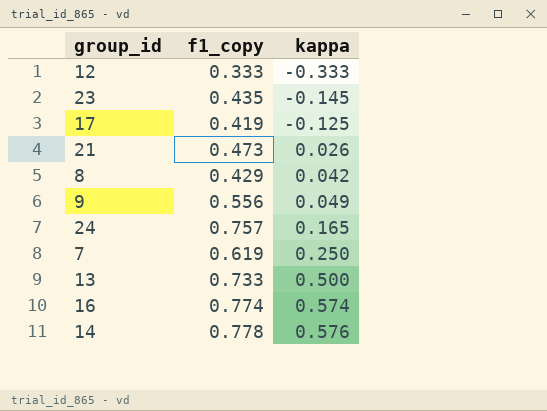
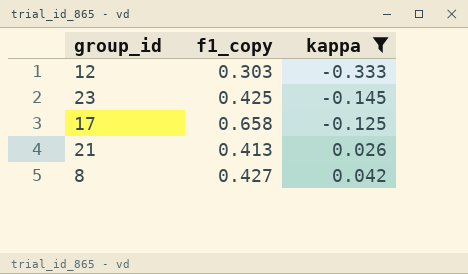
filter: none -> kappa <= 0.042
12 | f1_copy: 0.333 -> 0.303
23 | f1_copy: 0.435 -> 0.425
17 | f1_copy: 0.419 -> 0.658
21 | f1_copy: 0.473 -> 0.413
8 | f1_copy: 0.429 -> 0.427

